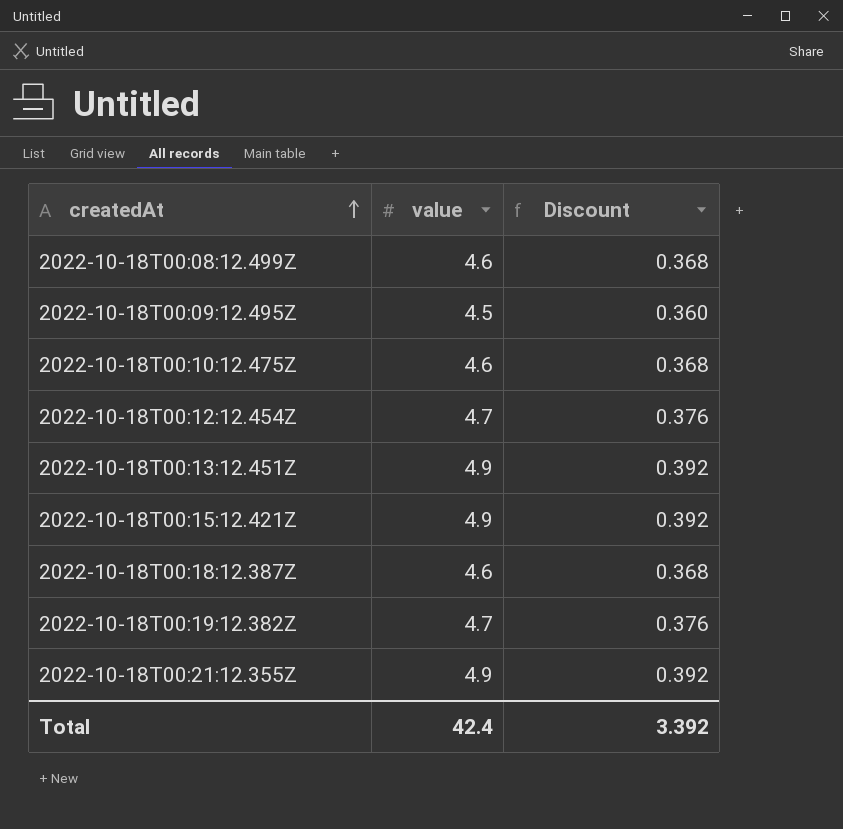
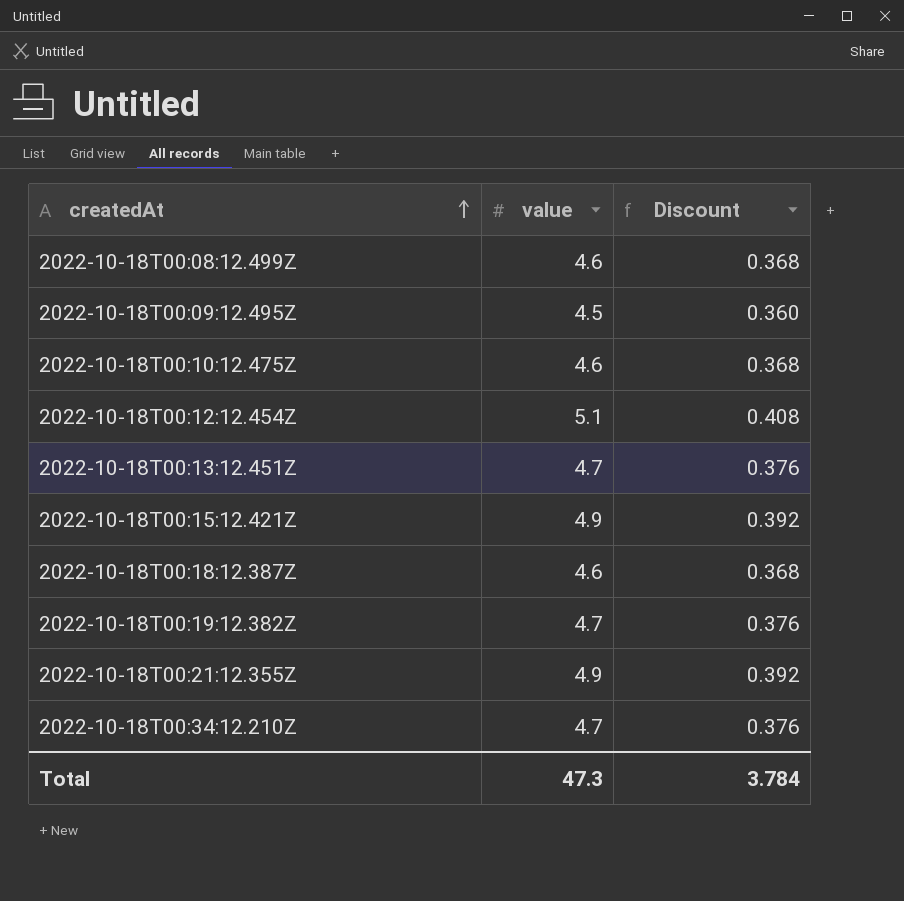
2022-10-18T00:12:12.454Z | value: 4.7 -> 5.1
2022-10-18T00:12:12.454Z | Discount: 0.376 -> 0.408
2022-10-18T00:13:12.451Z | value: 4.9 -> 4.7
2022-10-18T00:13:12.451Z | Discount: 0.392 -> 0.376
row 2022-10-18T00:34:12.210Z: none -> 4.7 | 0.376
Total | value: 42.4 -> 47.3
Total | Discount: 3.392 -> 3.784

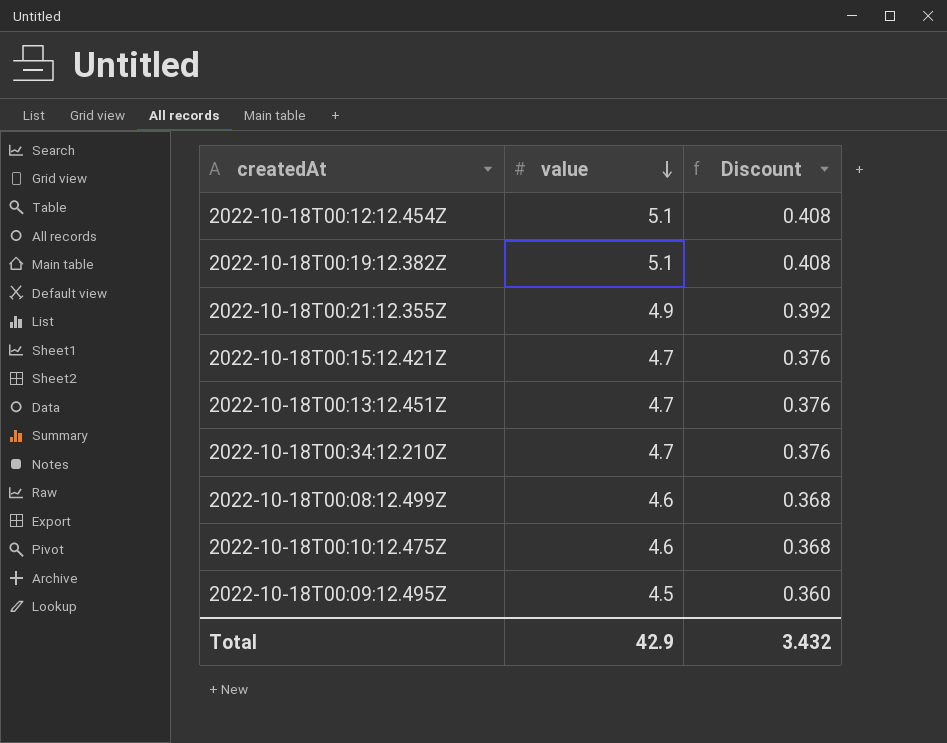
row order: createdAt ascending -> value descending
row 2022-10-18T00:18:12.387Z: 4.6 | 0.368 -> none
2022-10-18T00:19:12.382Z | value: 4.7 -> 5.1
2022-10-18T00:19:12.382Z | Discount: 0.376 -> 0.408
2022-10-18T00:15:12.421Z | value: 4.9 -> 4.7
2022-10-18T00:15:12.421Z | Discount: 0.392 -> 0.376
Total | value: 47.3 -> 42.9
Total | Discount: 3.784 -> 3.432

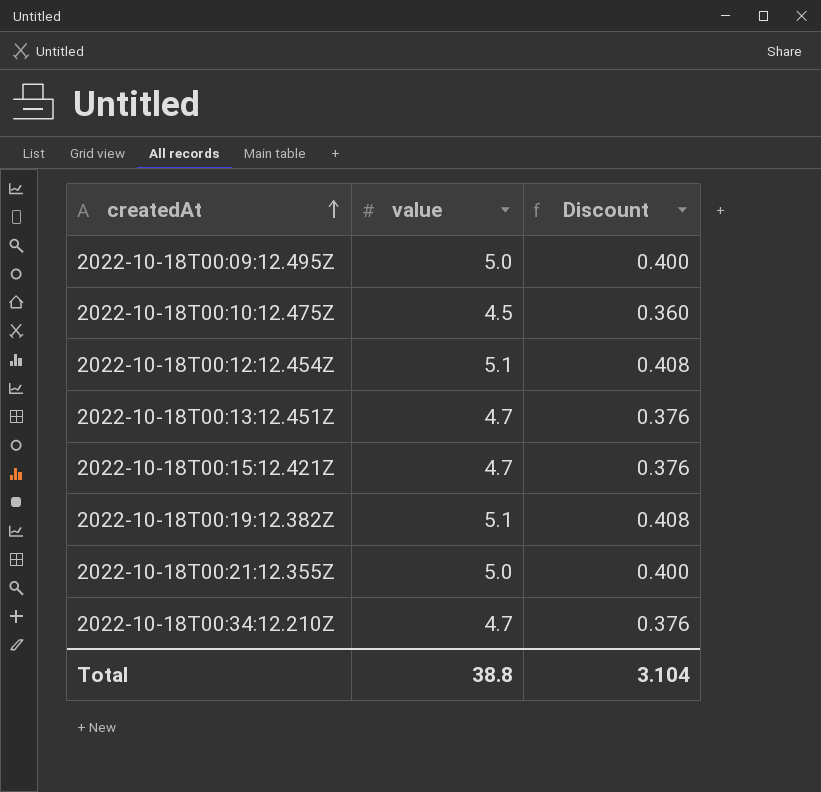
row order: value descending -> createdAt ascending
row 2022-10-18T00:08:12.499Z: 4.6 | 0.368 -> none
2022-10-18T00:09:12.495Z | value: 4.5 -> 5.0
2022-10-18T00:09:12.495Z | Discount: 0.360 -> 0.400
2022-10-18T00:10:12.475Z | value: 4.6 -> 4.5
2022-10-18T00:10:12.475Z | Discount: 0.368 -> 0.360
2022-10-18T00:21:12.355Z | value: 4.9 -> 5.0
2022-10-18T00:21:12.355Z | Discount: 0.392 -> 0.400
Total | value: 42.9 -> 38.8
Total | Discount: 3.432 -> 3.104

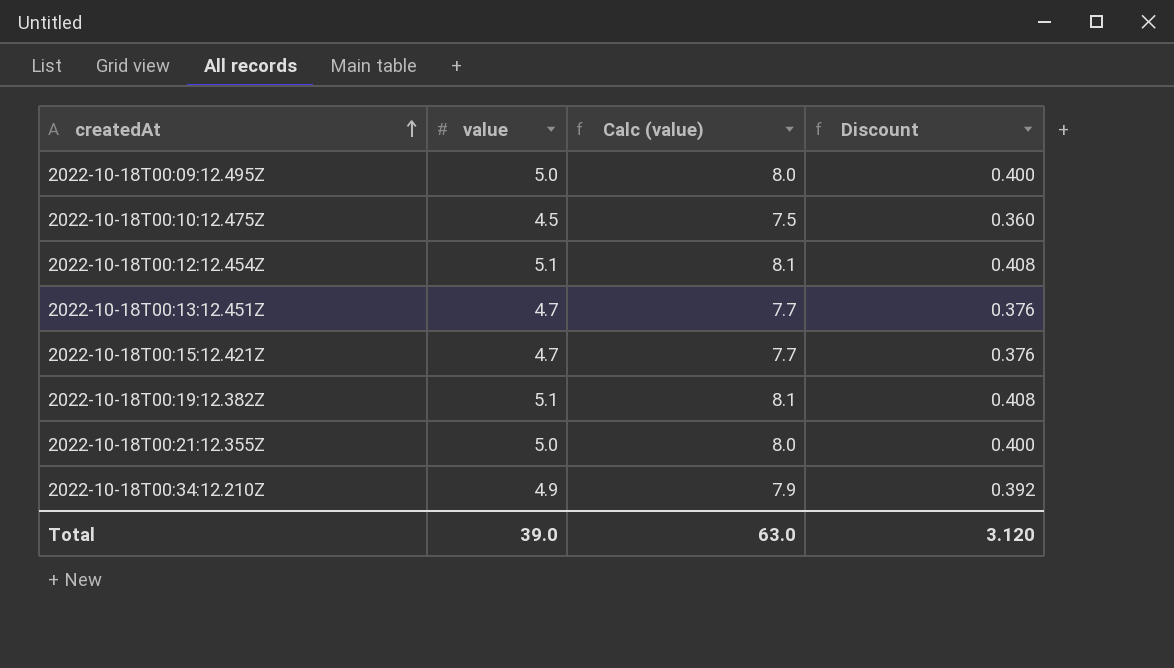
column Calc (value) | formula: none -> [value] + 3
2022-10-18T00:34:12.210Z | value: 4.7 -> 4.9
2022-10-18T00:34:12.210Z | Discount: 0.376 -> 0.392
Total | value: 38.8 -> 39.0
Total | Discount: 3.104 -> 3.120

